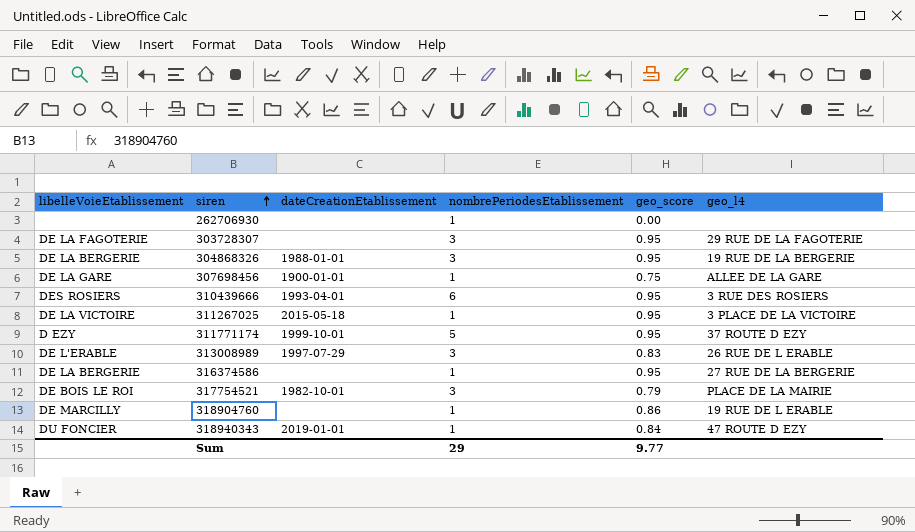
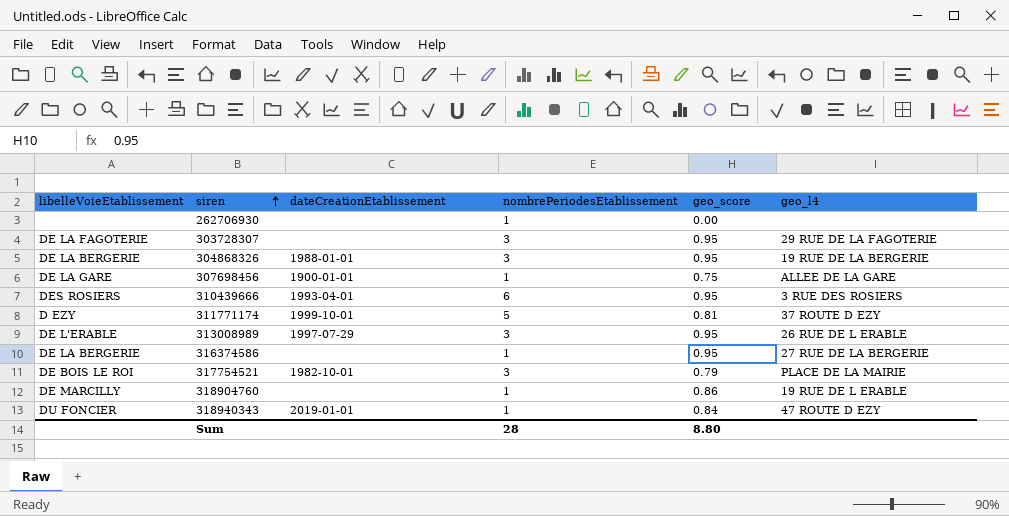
row 311267025: DE LA VICTOIRE | 2015-05-18 | 1 | 0.95 | 3 PLACE DE LA VICTOIRE -> none
311771174 | geo_score: 0.95 -> 0.81
313008989 | geo_score: 0.83 -> 0.95
Sum | nombrePeriodesEtablissement: 29 -> 28
Sum | geo_score: 9.77 -> 8.80

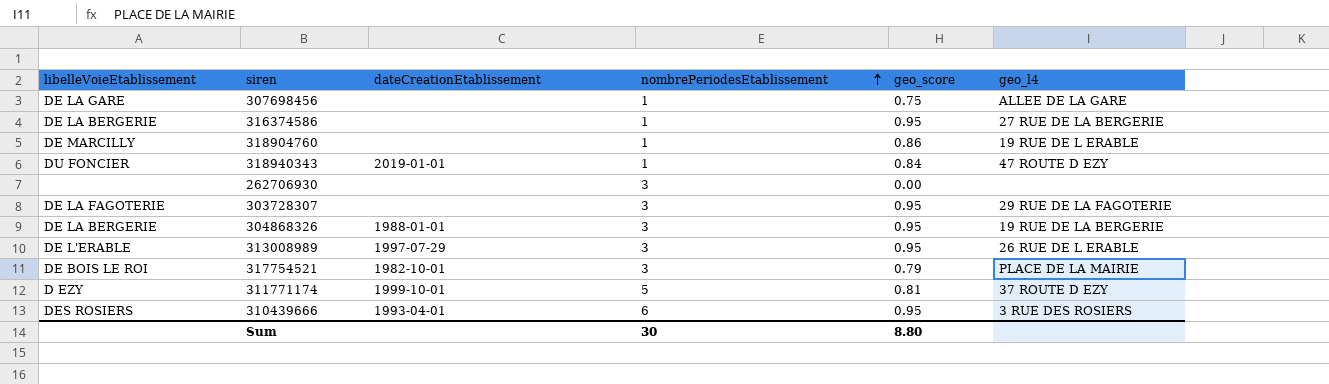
row order: siren ascending -> nombrePeriodesEtablissement ascending
307698456 | dateCreationEtablissement: 1900-01-01 -> none
262706930 | nombrePeriodesEtablissement: 1 -> 3
Sum | nombrePeriodesEtablissement: 28 -> 30

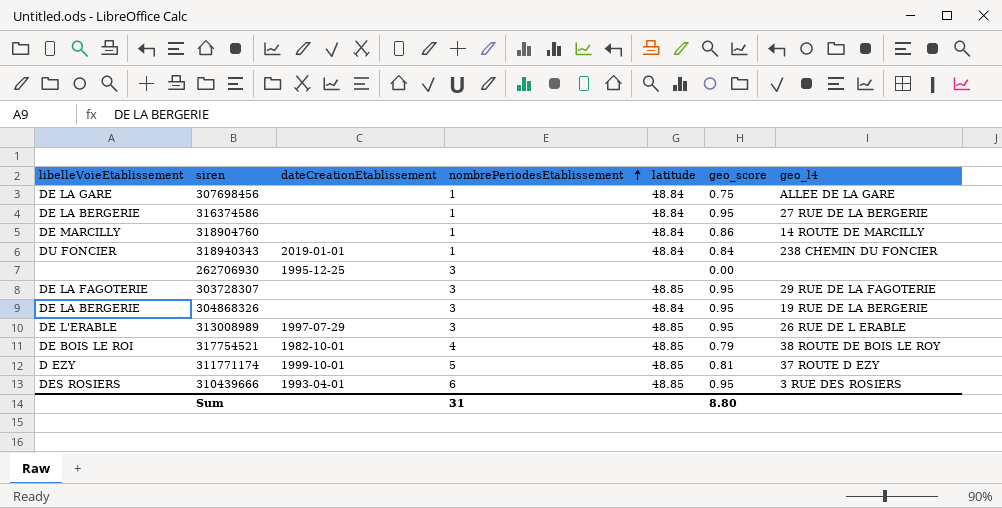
column latitude | position: none -> 5
318904760 | geo_l4: 19 RUE DE L ERABLE -> 14 ROUTE DE MARCILLY
318940343 | geo_l4: 47 ROUTE D EZY -> 238 CHEMIN DU FONCIER
262706930 | dateCreationEtablissement: none -> 1995-12-25
304868326 | dateCreationEtablissement: 1988-01-01 -> none
317754521 | nombrePeriodesEtablissement: 3 -> 4
317754521 | geo_l4: PLACE DE LA MAIRIE -> 38 ROUTE DE BOIS LE ROY
Sum | nombrePeriodesEtablissement: 30 -> 31

